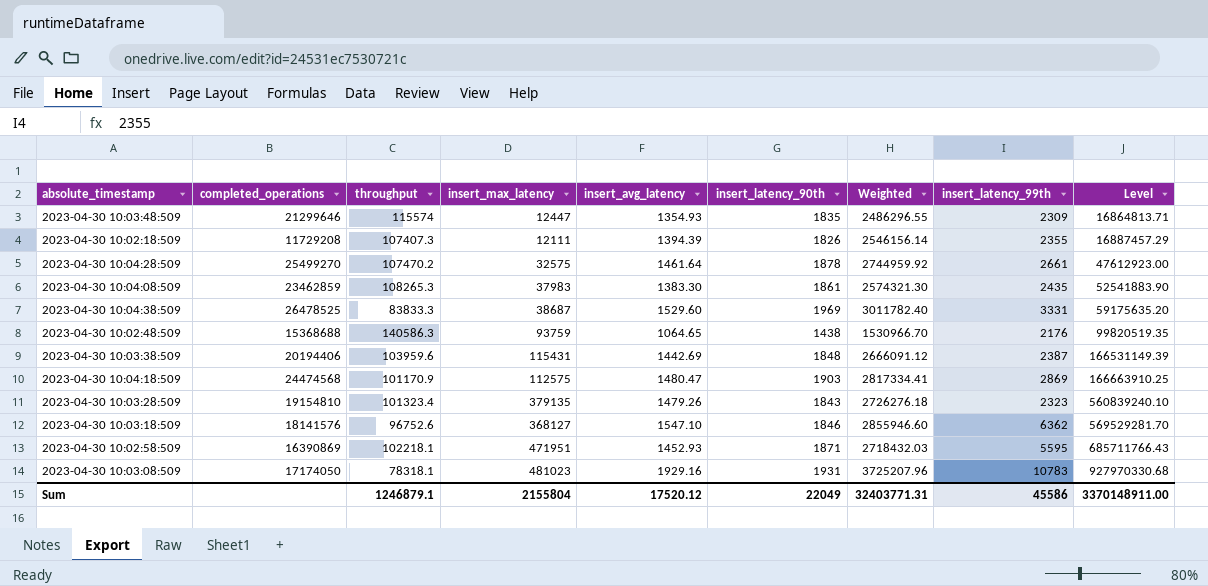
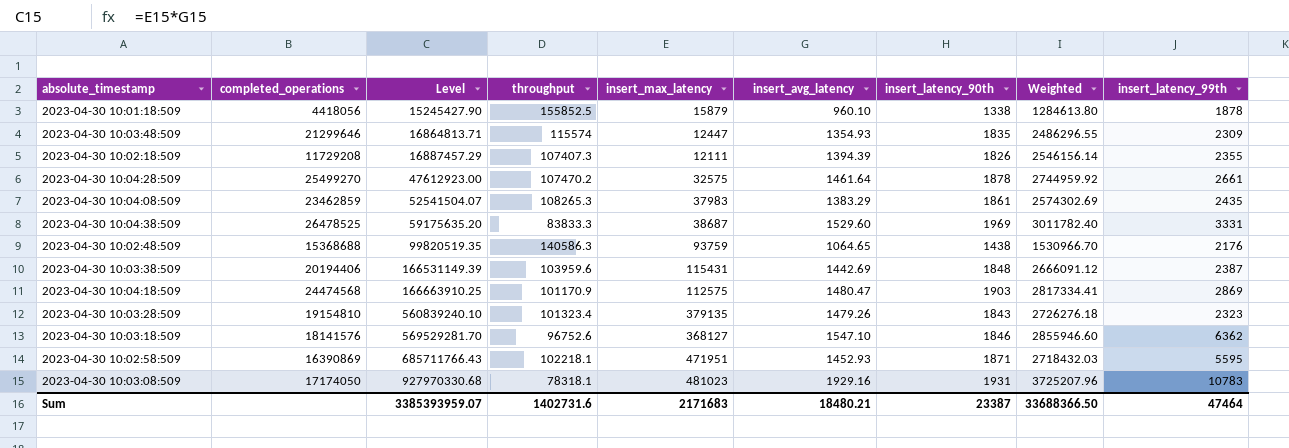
column Level | position: 9 -> 3
row 2023-04-30 10:01:18:509: none -> 4418056 | 15245427.90 | 155852.5 | 15879 | 960.10 | 1338 | 1284613.80 | 1878
2023-04-30 10:04:08:509 | Level: 52541883.90 -> 52541504.07
2023-04-30 10:04:08:509 | insert_avg_latency: 1383.30 -> 1383.29
2023-04-30 10:04:08:509 | Weighted: 2574321.30 -> 2574302.69
Sum | Level: 3370148911.00 -> 3385393959.07
Sum | throughput: 1246879.1 -> 1402731.6
Sum | insert_max_latency: 2155804 -> 2171683
Sum | insert_avg_latency: 17520.12 -> 18480.21
Sum | insert_latency_90th: 22049 -> 23387
Sum | Weighted: 32403771.31 -> 33688366.50
Sum | insert_latency_99th: 45586 -> 47464

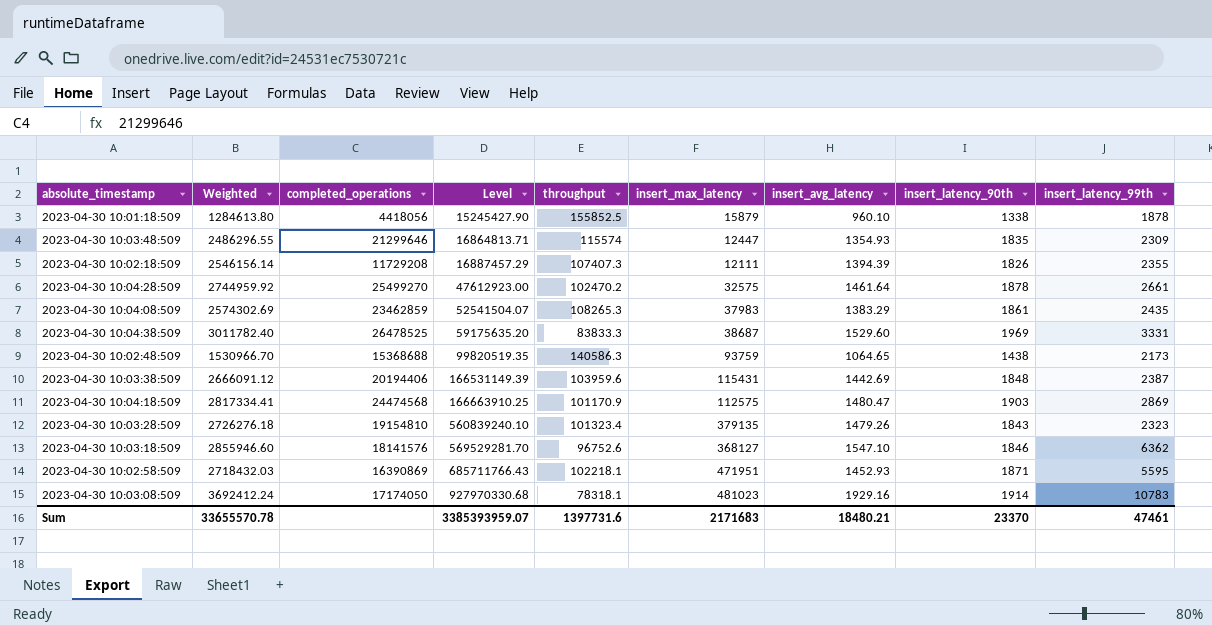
column Weighted | position: 8 -> 2
2023-04-30 10:04:28:509 | throughput: 107470.2 -> 102470.2
2023-04-30 10:02:48:509 | insert_latency_99th: 2176 -> 2173
2023-04-30 10:03:08:509 | Weighted: 3725207.96 -> 3692412.24
2023-04-30 10:03:08:509 | insert_latency_90th: 1931 -> 1914
Sum | Weighted: 33688366.50 -> 33655570.78
Sum | throughput: 1402731.6 -> 1397731.6
Sum | insert_latency_90th: 23387 -> 23370
Sum | insert_latency_99th: 47464 -> 47461

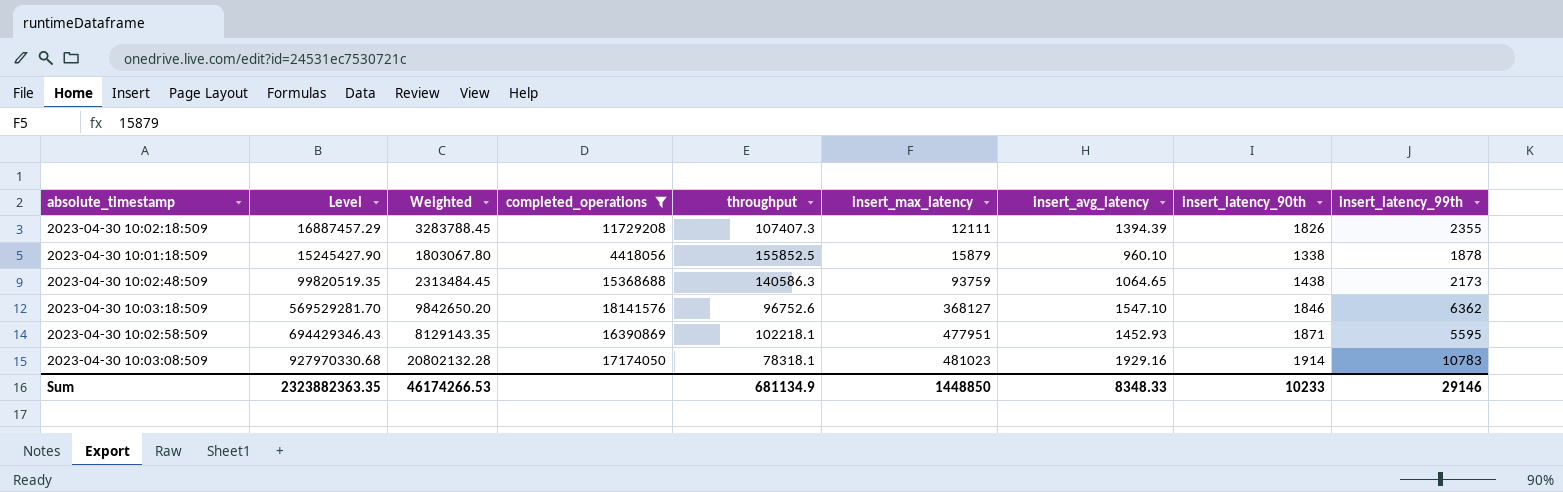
filter: none -> completed_operations <= 18141576
row order: Level ascending -> insert_max_latency ascending
column Level | position: 4 -> 2
column Weighted | formula: [insert_avg_latency] * [insert_latency_90th] -> [insert_avg_latency] * [insert_latency_99th]
2023-04-30 10:02:58:509 | Level: 685711766.43 -> 694429346.43
2023-04-30 10:02:58:509 | insert_max_latency: 471951 -> 477951
Sum | Level: 3385393959.07 -> 2323882363.35
Sum | Weighted: 33655570.78 -> 46174266.53
Sum | throughput: 1397731.6 -> 681134.9
Sum | insert_max_latency: 2171683 -> 1448850
Sum | insert_avg_latency: 18480.21 -> 8348.33
Sum | insert_latency_90th: 23370 -> 10233
Sum | insert_latency_99th: 47461 -> 29146

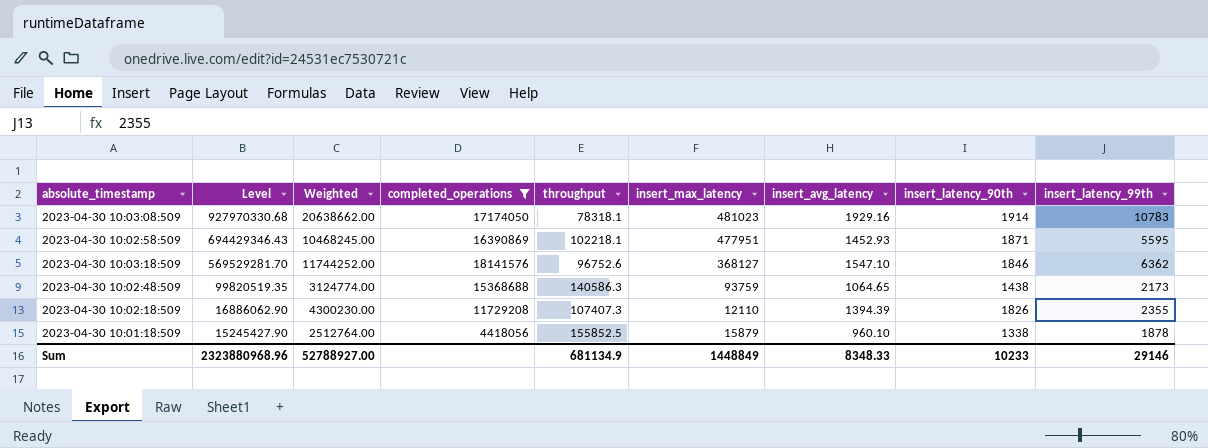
row order: insert_max_latency ascending -> Level descending
column Weighted | formula: [insert_avg_latency] * [insert_latency_99th] -> [insert_latency_90th] * [insert_latency_99th]
2023-04-30 10:02:18:509 | Level: 16887457.29 -> 16886062.90
2023-04-30 10:02:18:509 | insert_max_latency: 12111 -> 12110
Sum | Level: 2323882363.35 -> 2323880968.96
Sum | Weighted: 46174266.53 -> 52788927.00
Sum | insert_max_latency: 1448850 -> 1448849

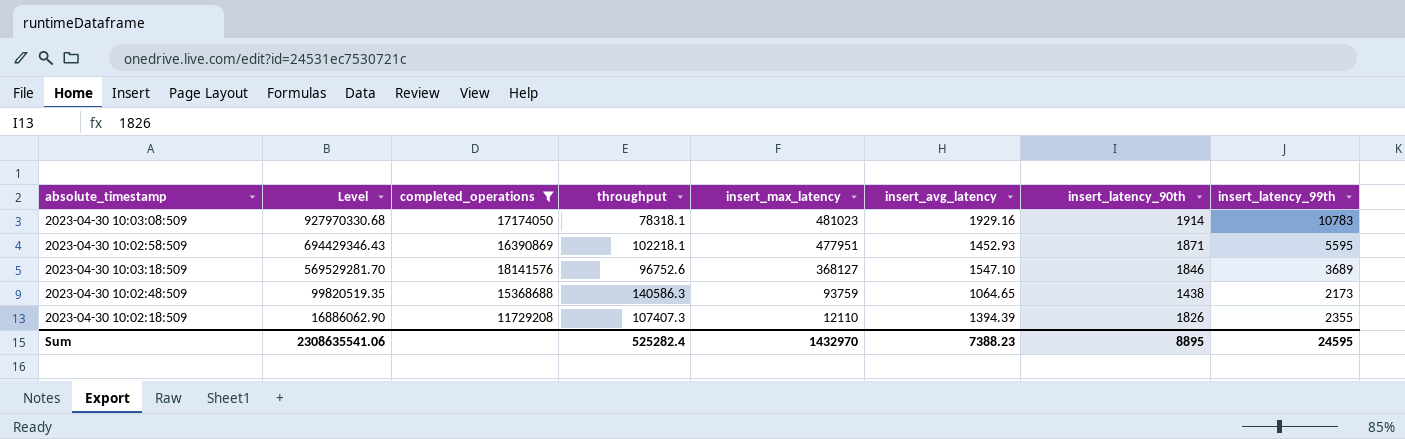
column Weighted | formula: [insert_latency_90th] * [insert_latency_99th] -> none
row 2023-04-30 10:01:18:509: 15245427.90 | 2512764.00 | 4418056 | 155852.5 | 15879 | 960.10 | 1338 | 1878 -> none
2023-04-30 10:03:18:509 | insert_latency_99th: 6362 -> 3689
Sum | Level: 2323880968.96 -> 2308635541.06
Sum | throughput: 681134.9 -> 525282.4
Sum | insert_max_latency: 1448849 -> 1432970
Sum | insert_avg_latency: 8348.33 -> 7388.23
Sum | insert_latency_90th: 10233 -> 8895
Sum | insert_latency_99th: 29146 -> 24595

